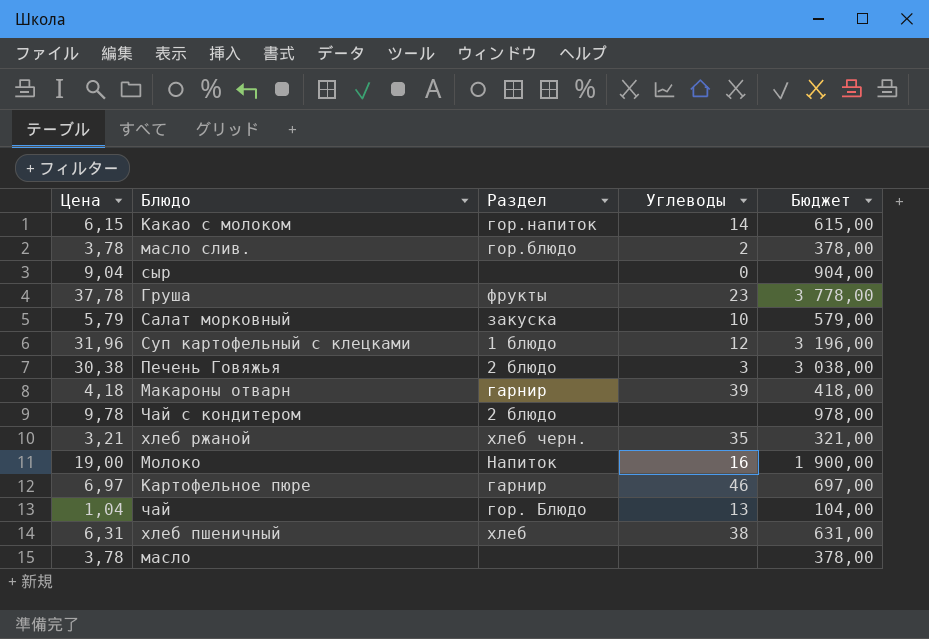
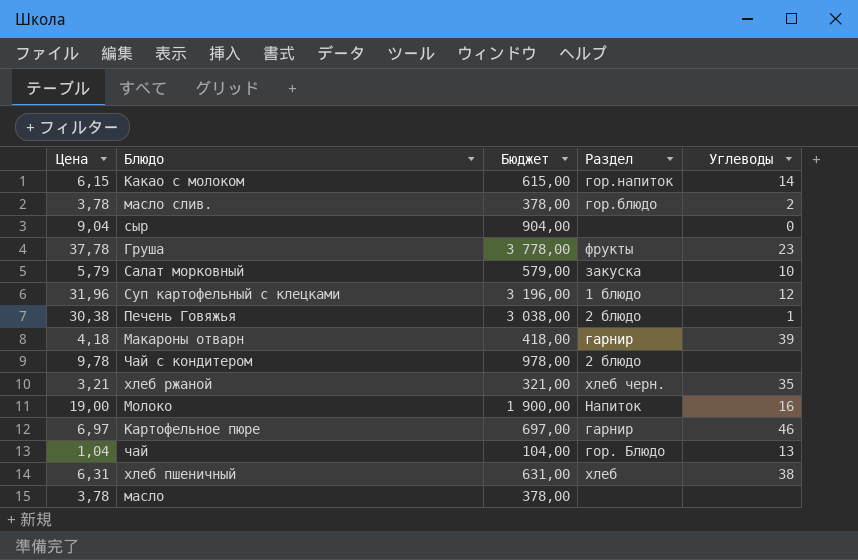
column Бюджет | position: 5 -> 3
Печень Говяжья | Углеводы: 3 -> 1

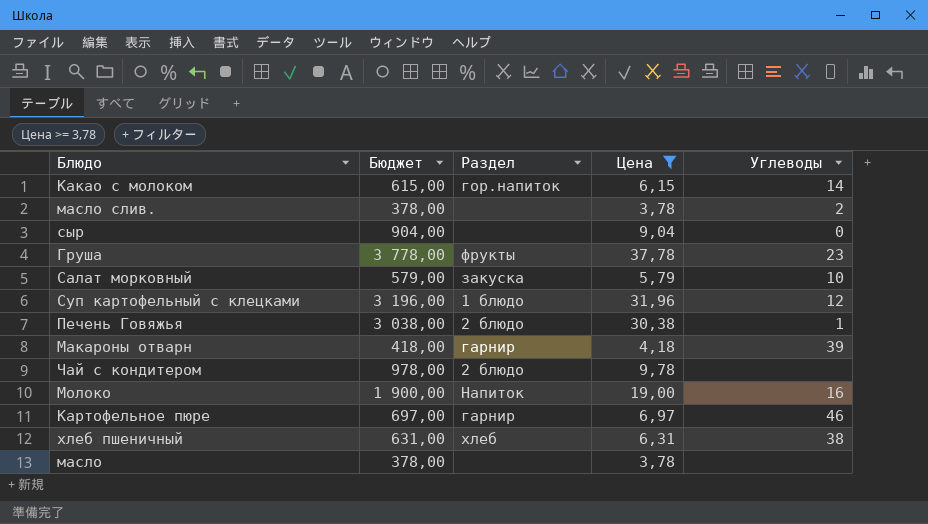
filter: none -> Цена >= 3,78
column Цена | position: 1 -> 4
масло слив. | Раздел: гор.блюдо -> none

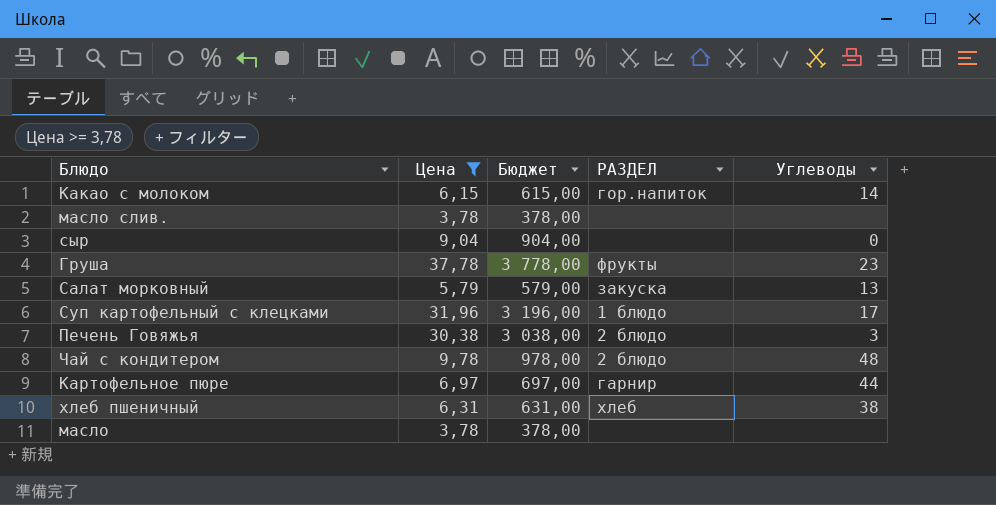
column Цена | position: 4 -> 2
column name: Раздел -> РАЗДЕЛ
row Макароны отварн: 418,00 | гарнир | 4,18 | 39 -> none
row Молоко: 1 900,00 | Напиток | 19,00 | 16 -> none
масло слив. | Углеводы: 2 -> none
Салат морковный | Углеводы: 10 -> 13
Суп картофельный с клецками | Углеводы: 12 -> 17
Печень Говяжья | Углеводы: 1 -> 3
Чай с кондитером | Углеводы: none -> 48
Картофельное пюре | Углеводы: 46 -> 44

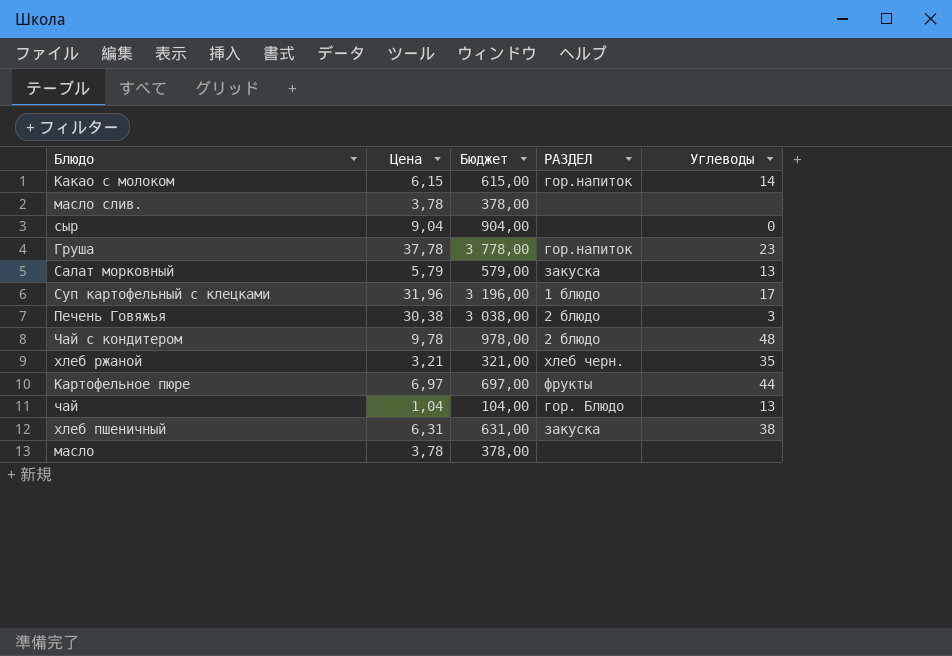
filter: Цена >= 3,78 -> none
Груша | РАЗДЕЛ: фрукты -> гор.напиток
Картофельное пюре | РАЗДЕЛ: гарнир -> фрукты
хлеб пшеничный | РАЗДЕЛ: хлеб -> закуска

